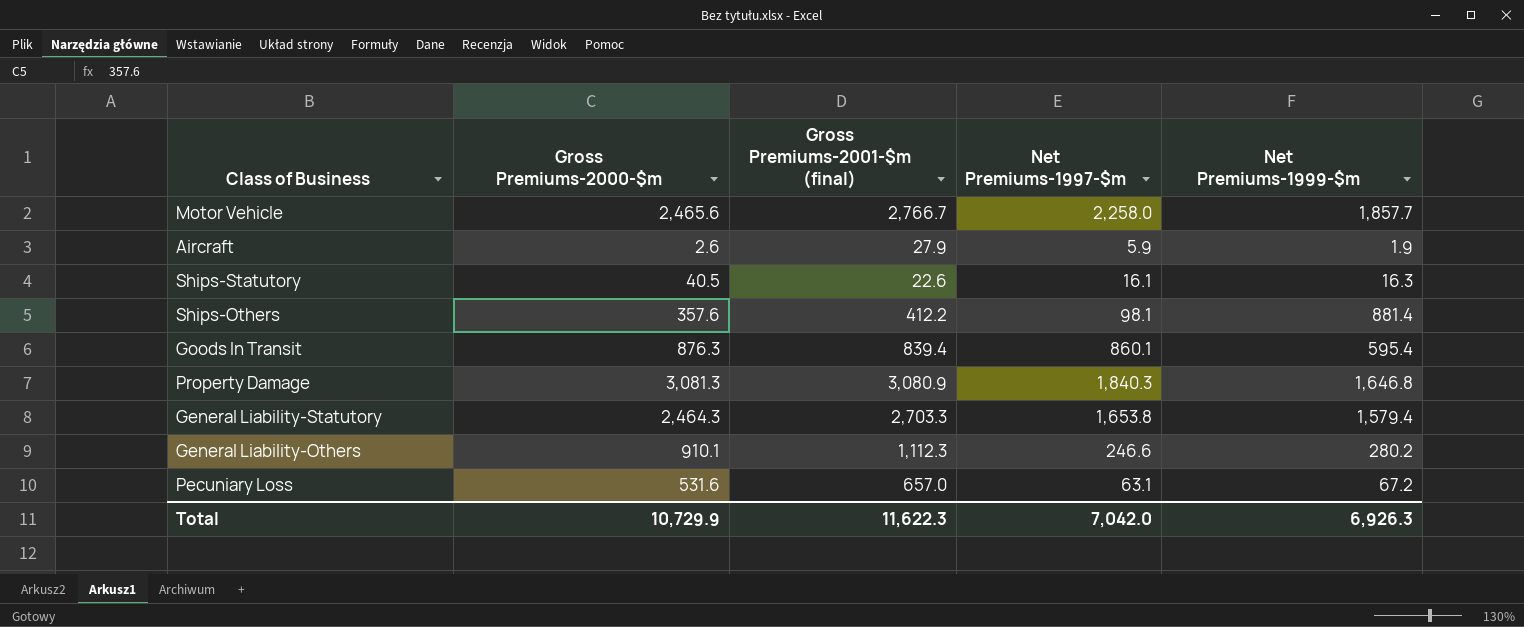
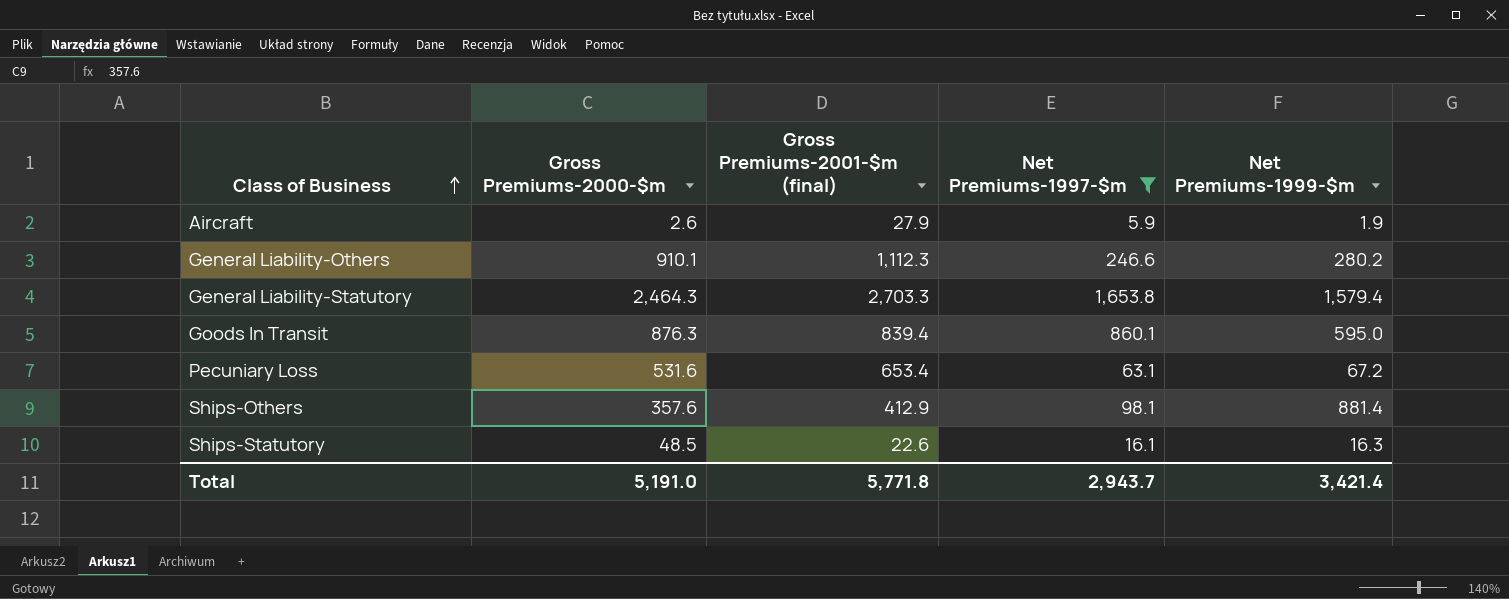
filter: none -> Net Premiums-1997-$m <= 1,653.8
row order: none -> Class of Business ascending
Goods In Transit | Net Premiums-1999-$m: 595.4 -> 595.0
Pecuniary Loss | Gross Premiums-2001-$m (final): 657.0 -> 653.4
Ships-Others | Gross Premiums-2001-$m (final): 412.2 -> 412.9
Ships-Statutory | Gross Premiums-2000-$m: 40.5 -> 48.5
Total | Gross Premiums-2000-$m: 10,729.9 -> 5,191.0
Total | Gross Premiums-2001-$m (final): 11,622.3 -> 5,771.8
Total | Net Premiums-1997-$m: 7,042.0 -> 2,943.7
Total | Net Premiums-1999-$m: 6,926.3 -> 3,421.4

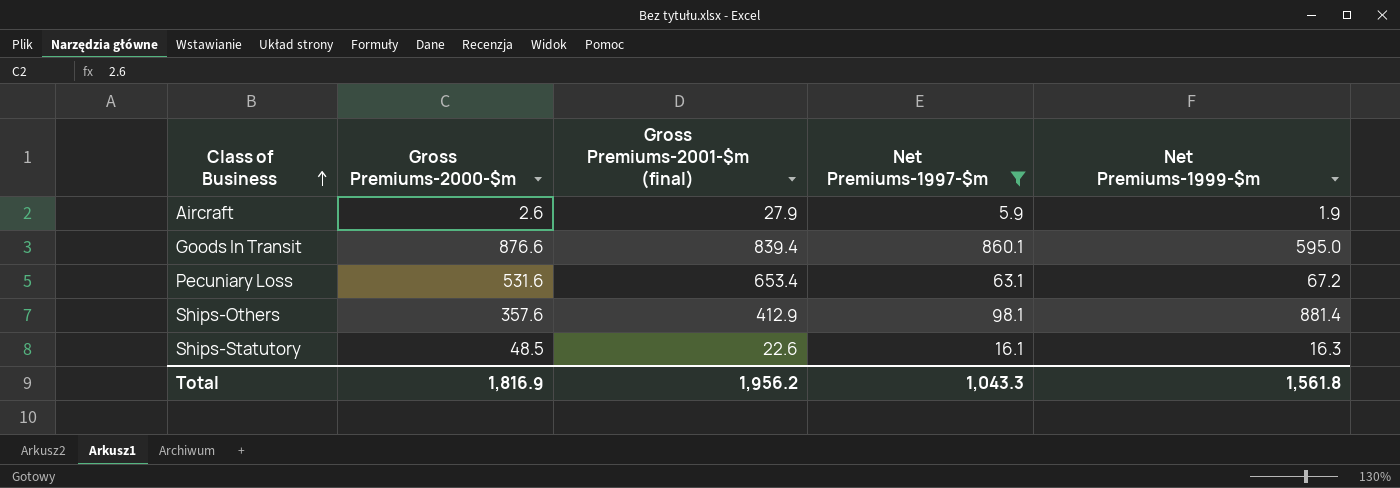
row General Liability-Others: 910.1 | 1,112.3 | 246.6 | 280.2 -> none
row General Liability-Statutory: 2,464.3 | 2,703.3 | 1,653.8 | 1,579.4 -> none
Goods In Transit | Gross Premiums-2000-$m: 876.3 -> 876.6
Total | Gross Premiums-2000-$m: 5,191.0 -> 1,816.9
Total | Gross Premiums-2001-$m (final): 5,771.8 -> 1,956.2
Total | Net Premiums-1997-$m: 2,943.7 -> 1,043.3
Total | Net Premiums-1999-$m: 3,421.4 -> 1,561.8

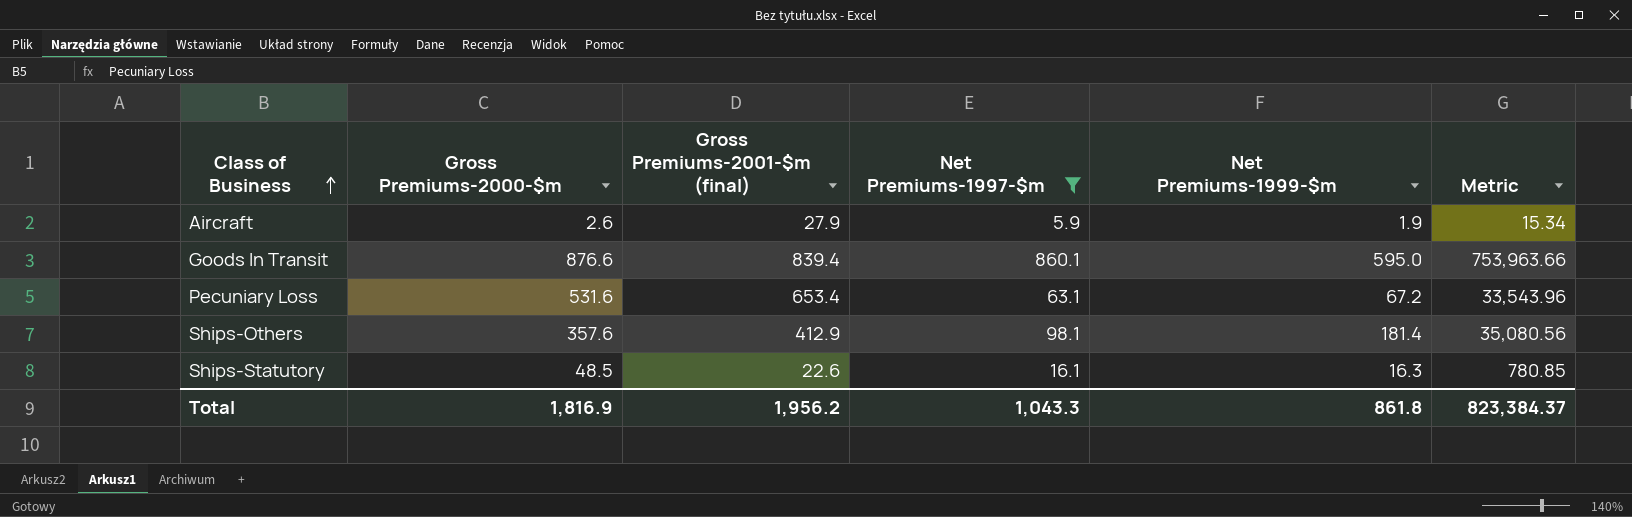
column Metric | formula: none -> [Gross Premiums-2000-$m] * [Net Premiums-1997-$m]
Ships-Others | Net Premiums-1999-$m: 881.4 -> 181.4
Total | Net Premiums-1999-$m: 1,561.8 -> 861.8

